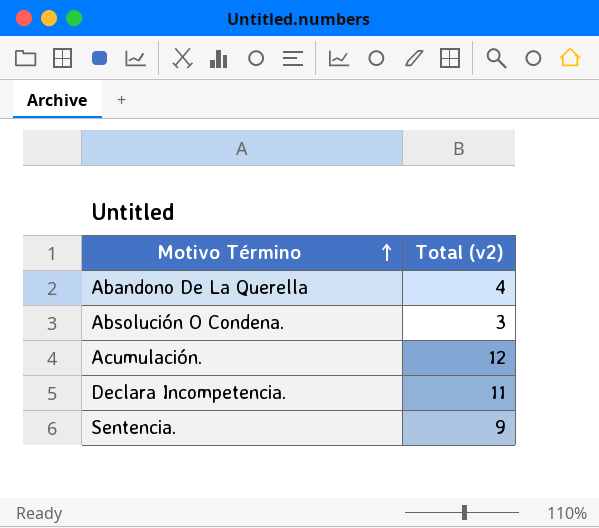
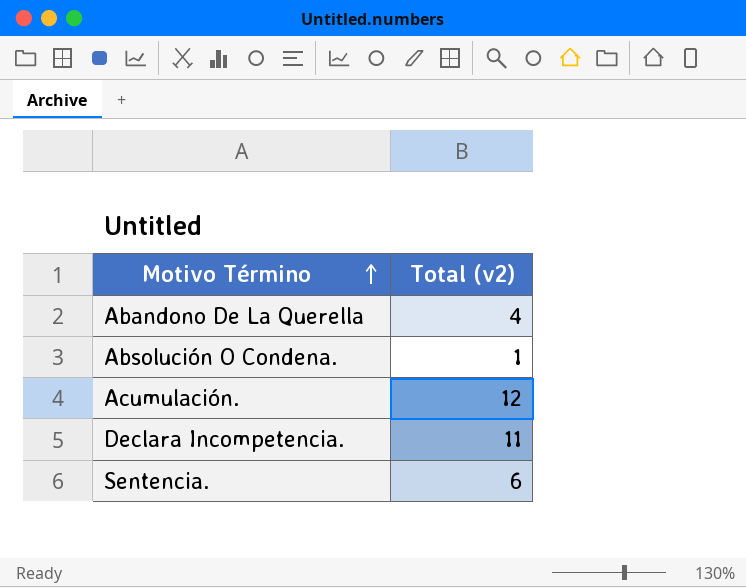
Absolución O Condena. | Total (v2): 3 -> 1
Sentencia. | Total (v2): 9 -> 6

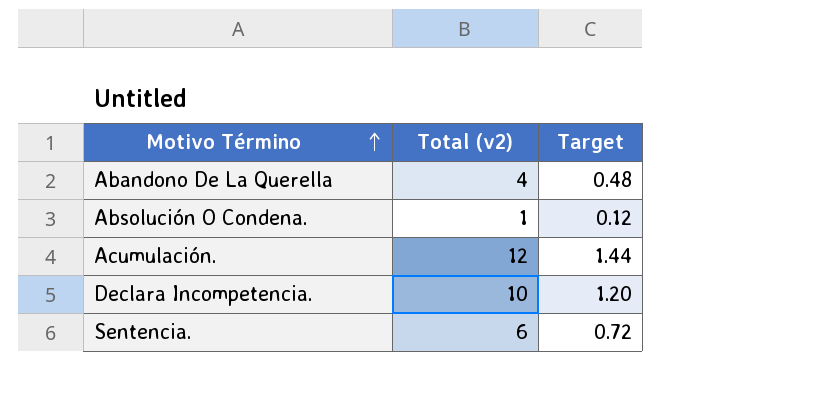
column Target | formula: none -> [Total (v2)] * 0.12
Declara Incompetencia. | Total (v2): 11 -> 10

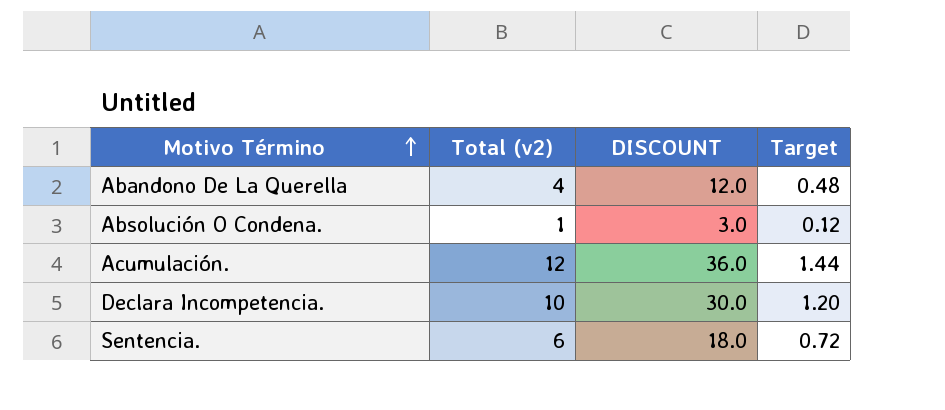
column DISCOUNT | formula: none -> [Total (v2)] * 3

